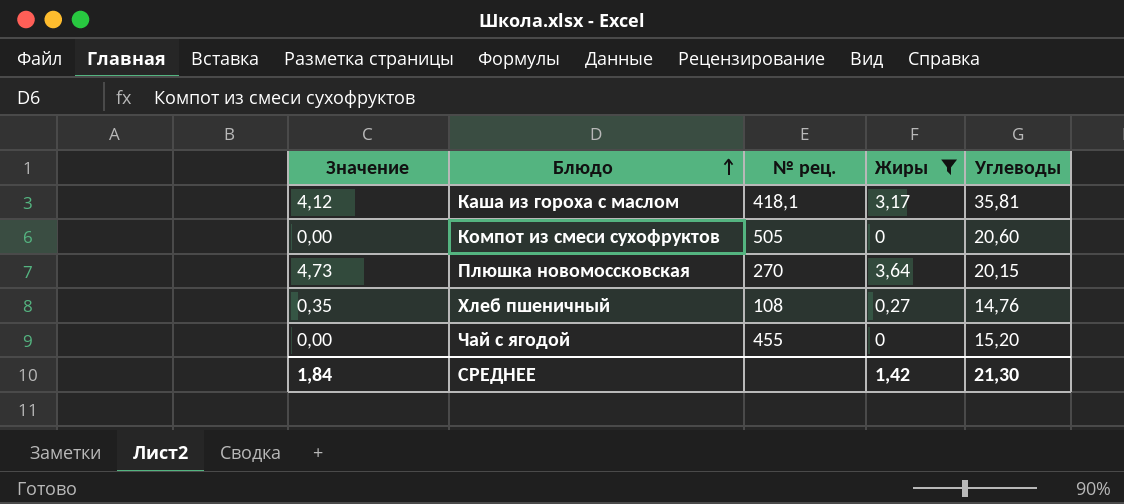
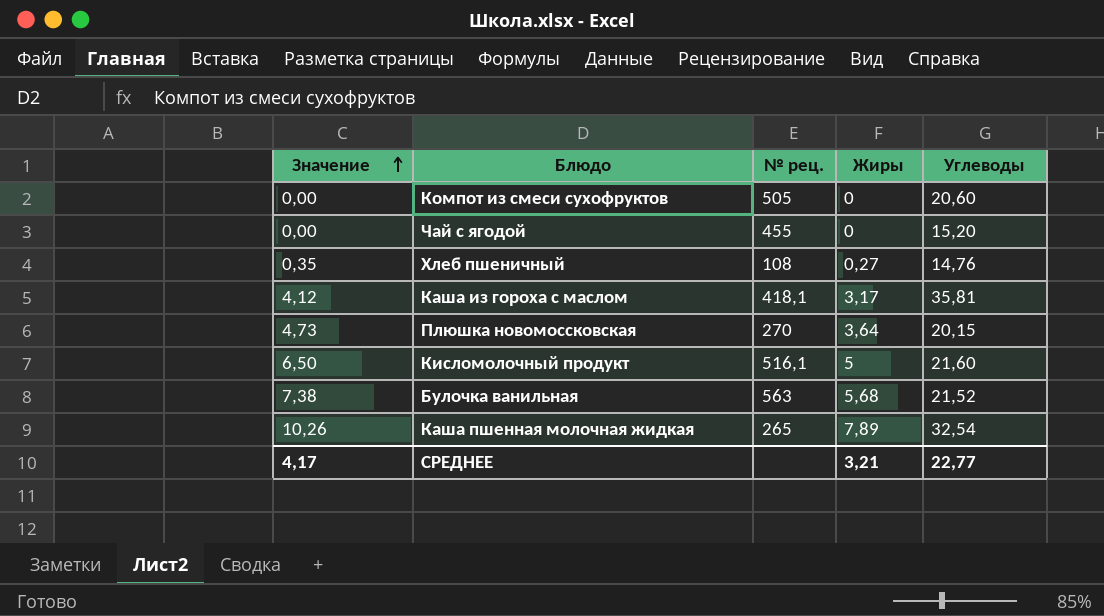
filter: Жиры <= 3,64 -> none
row order: Блюдо ascending -> Значение ascending
СРЕДНЕЕ | Значение: 1,84 -> 4,17
СРЕДНЕЕ | Жиры: 1,42 -> 3,21
СРЕДНЕЕ | Углеводы: 21,30 -> 22,77

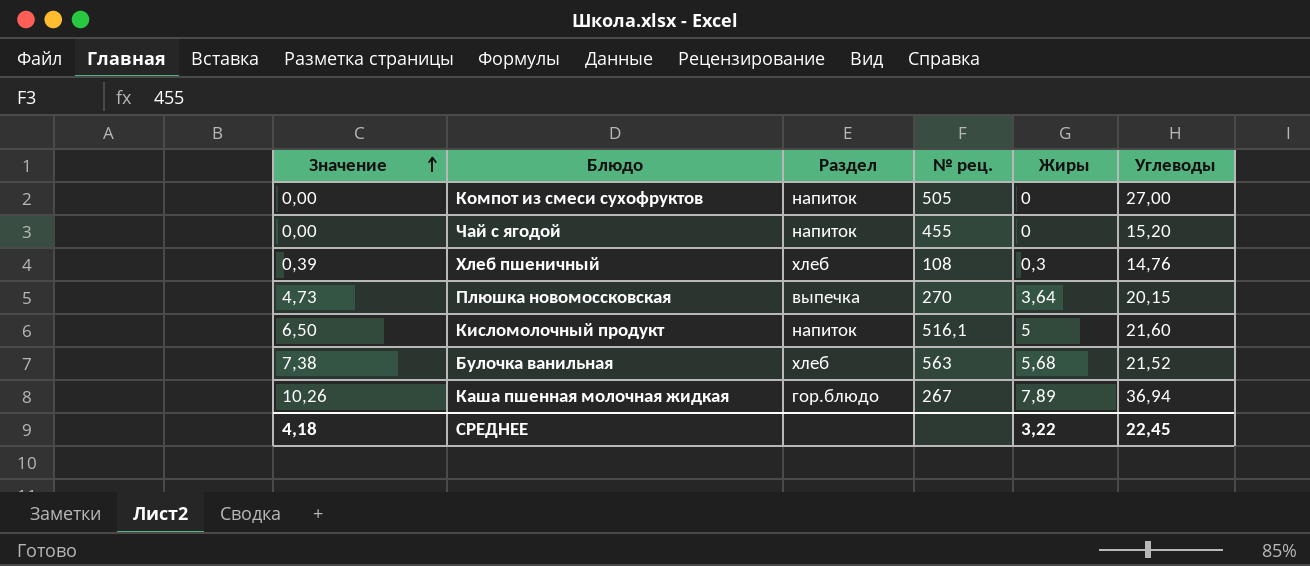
column Раздел | position: none -> 3
row Каша из гороха с маслом: 4,12 | 418,1 | 3,17 | 35,81 -> none
Компот из смеси сухофруктов | Углеводы: 20,60 -> 27,00
Хлеб пшеничный | Значение: 0,35 -> 0,39
Хлеб пшеничный | Жиры: 0,27 -> 0,3
Каша пшенная молочная жидкая | № рец.: 265 -> 267
Каша пшенная молочная жидкая | Углеводы: 32,54 -> 36,94
СРЕДНЕЕ | Значение: 4,17 -> 4,18
СРЕДНЕЕ | Жиры: 3,21 -> 3,22
СРЕДНЕЕ | Углеводы: 22,77 -> 22,45

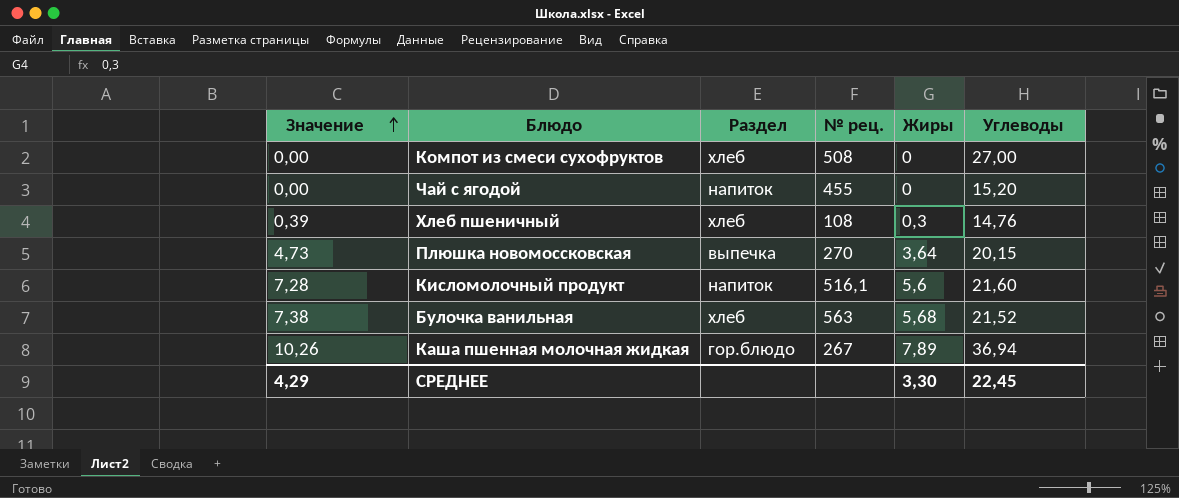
Компот из смеси сухофруктов | Раздел: напиток -> хлеб
Компот из смеси сухофруктов | № рец.: 505 -> 508
Кисломолочный продукт | Значение: 6,50 -> 7,28
Кисломолочный продукт | Жиры: 5 -> 5,6
СРЕДНЕЕ | Значение: 4,18 -> 4,29
СРЕДНЕЕ | Жиры: 3,22 -> 3,30

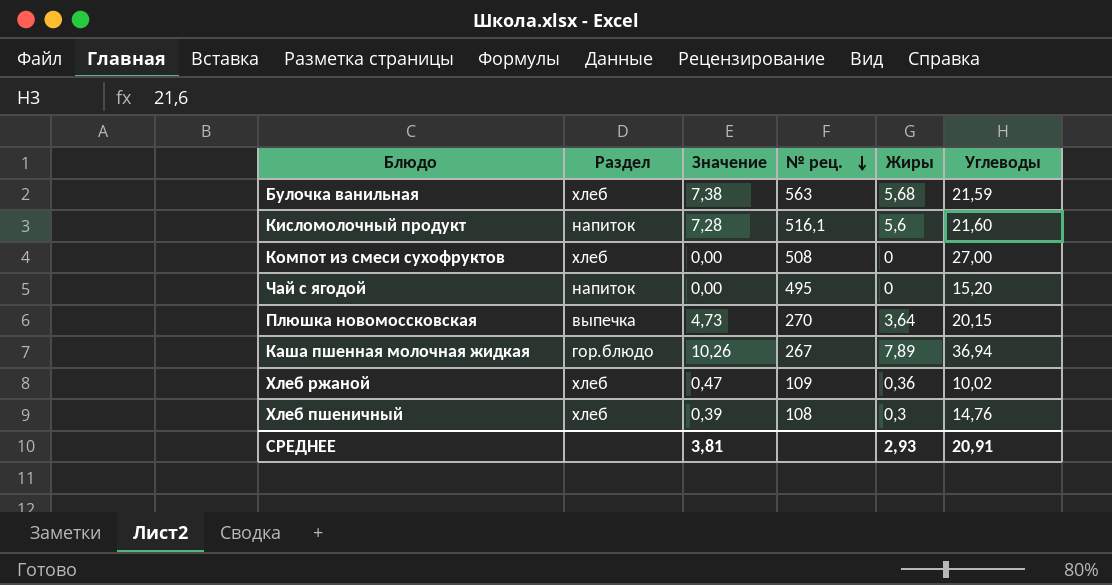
row order: Значение ascending -> № рец. descending
column Значение | position: 1 -> 3
Булочка ванильная | Углеводы: 21,52 -> 21,59
Чай с ягодой | № рец.: 455 -> 495
row Хлеб ржаной: none -> хлеб | 0,47 | 109 | 0,36 | 10,02
СРЕДНЕЕ | Значение: 4,29 -> 3,81
СРЕДНЕЕ | Жиры: 3,30 -> 2,93
СРЕДНЕЕ | Углеводы: 22,45 -> 20,91

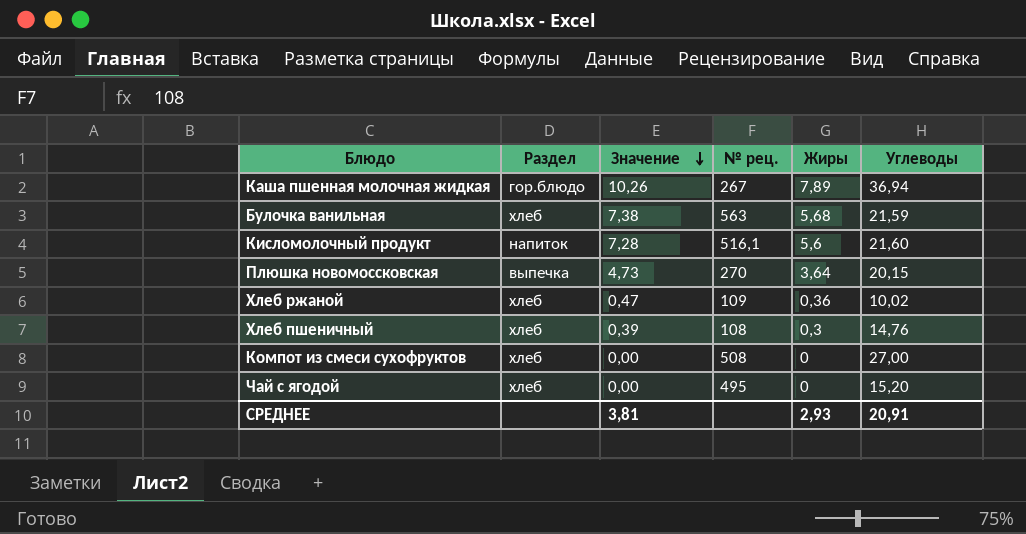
row order: № рец. descending -> Значение descending
Чай с ягодой | Раздел: напиток -> хлеб

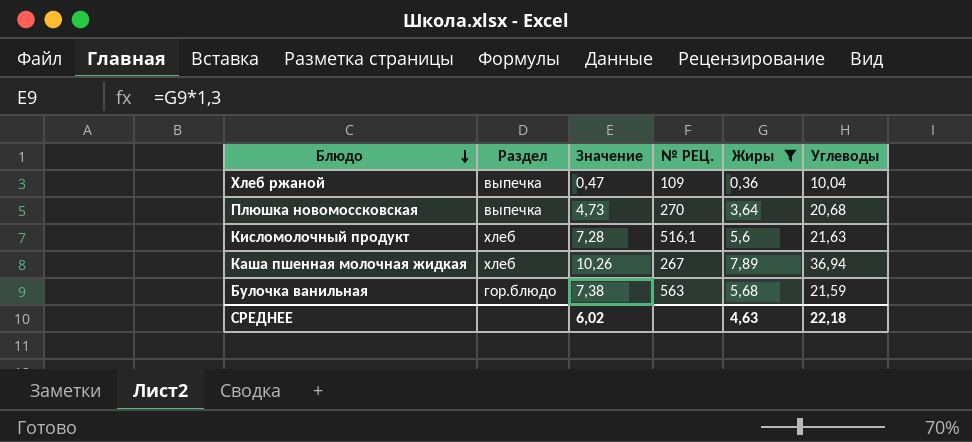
filter: none -> Жиры >= 0,36
row order: Значение descending -> Блюдо descending
column name: № рец. -> № РЕЦ.
Хлеб ржаной | Раздел: хлеб -> выпечка
Хлеб ржаной | Углеводы: 10,02 -> 10,04
Плюшка новомоссковская | Углеводы: 20,15 -> 20,68
Кисломолочный продукт | Раздел: напиток -> хлеб
Кисломолочный продукт | Углеводы: 21,60 -> 21,63
Каша пшенная молочная жидкая | Раздел: гор.блюдо -> хлеб
Булочка ванильная | Раздел: хлеб -> гор.блюдо
СРЕДНЕЕ | Значение: 3,81 -> 6,02
СРЕДНЕЕ | Жиры: 2,93 -> 4,63
СРЕДНЕЕ | Углеводы: 20,91 -> 22,18

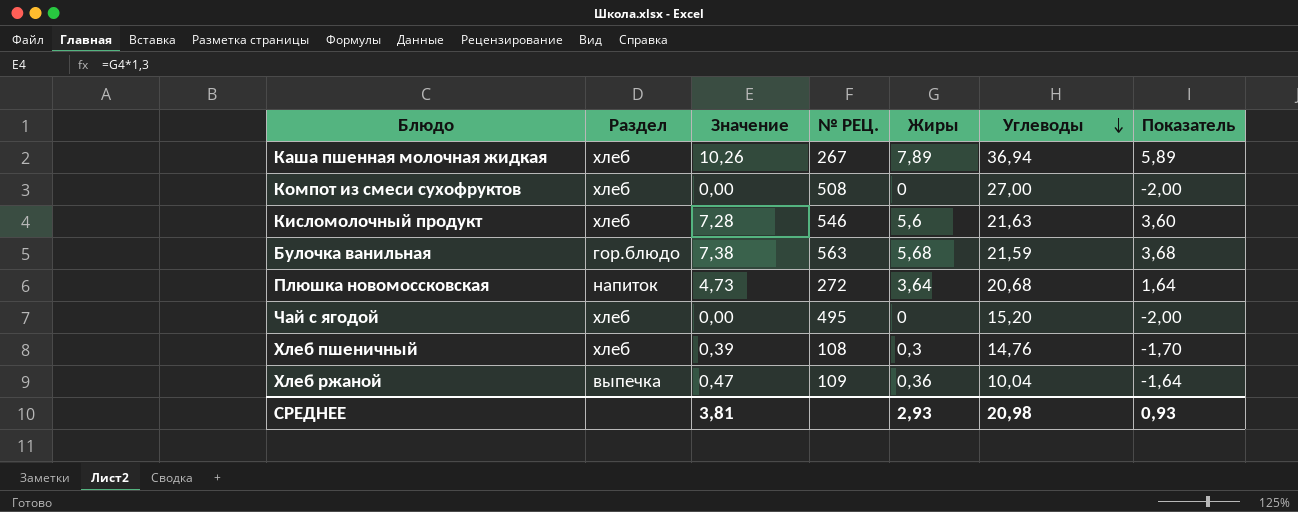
filter: Жиры >= 0,36 -> none
row order: Блюдо descending -> Углеводы descending
column Показатель | formula: none -> [Жиры] - 2
Кисломолочный продукт | № РЕЦ.: 516,1 -> 546
Плюшка новомоссковская | Раздел: выпечка -> напиток
Плюшка новомоссковская | № РЕЦ.: 270 -> 272
СРЕДНЕЕ | Значение: 6,02 -> 3,81
СРЕДНЕЕ | Жиры: 4,63 -> 2,93
СРЕДНЕЕ | Углеводы: 22,18 -> 20,98

